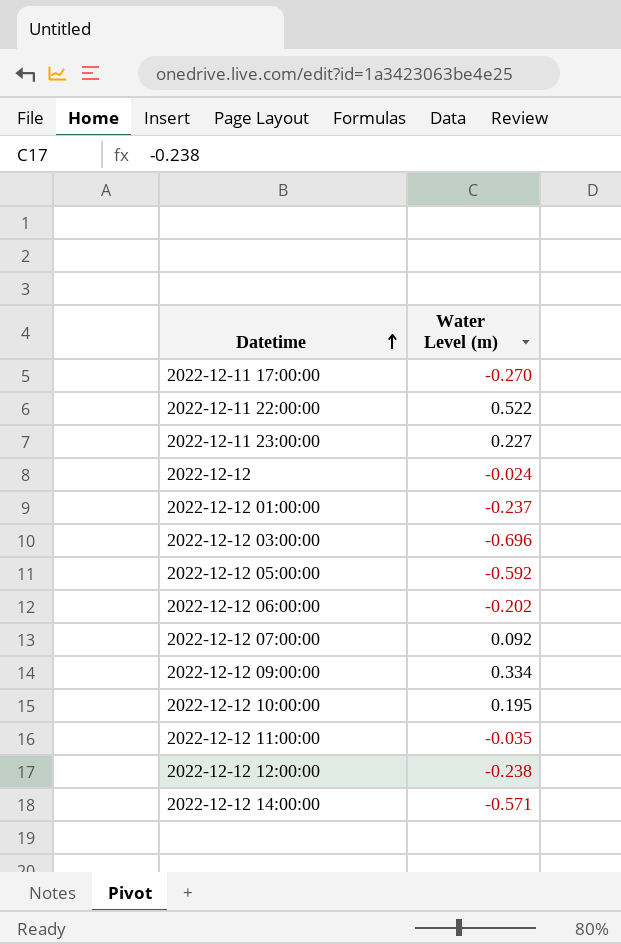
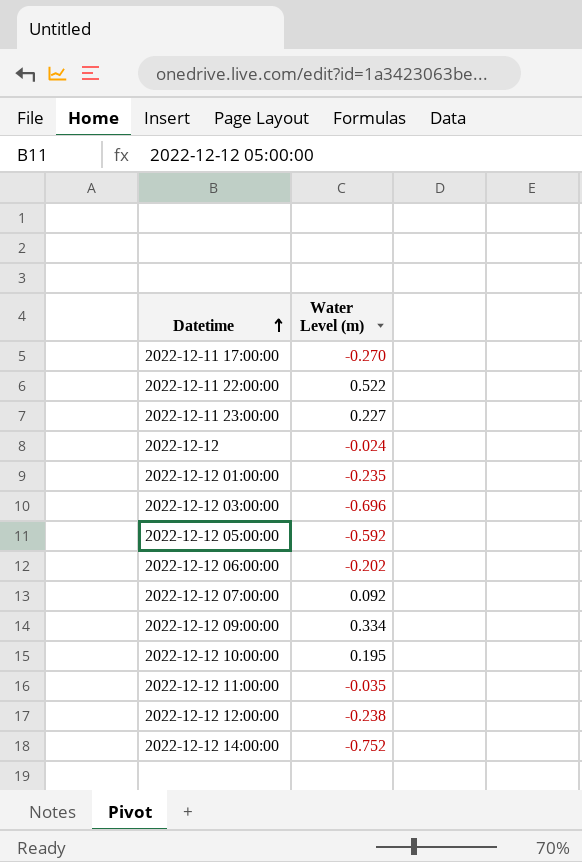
2022-12-12 01:00:00 | Water Level (m): -0.237 -> -0.235
2022-12-12 14:00:00 | Water Level (m): -0.571 -> -0.752

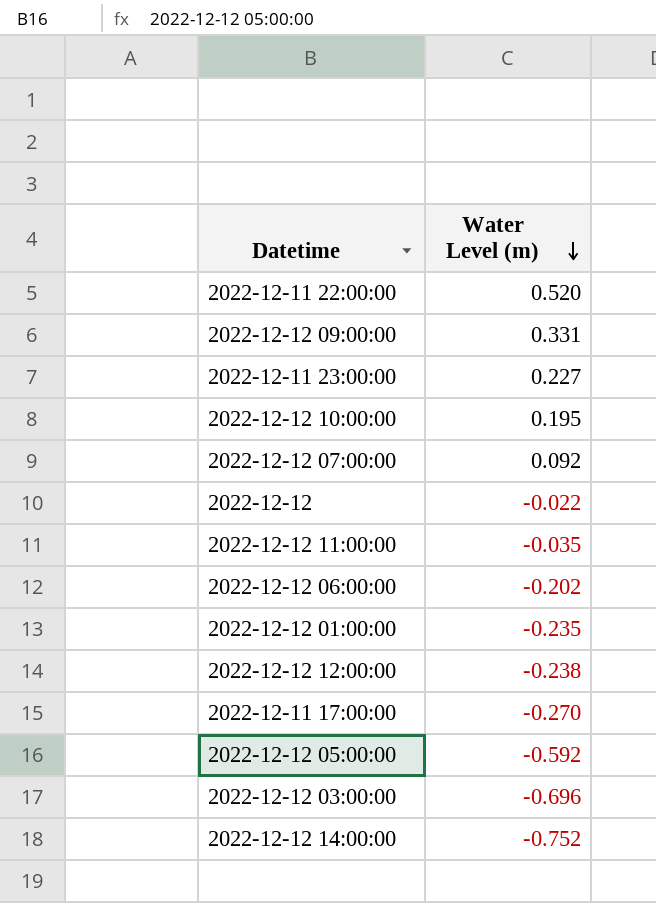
row order: Datetime ascending -> Water Level (m) descending
2022-12-11 22:00:00 | Water Level (m): 0.522 -> 0.520
2022-12-12 09:00:00 | Water Level (m): 0.334 -> 0.331
2022-12-12 | Water Level (m): -0.024 -> -0.022

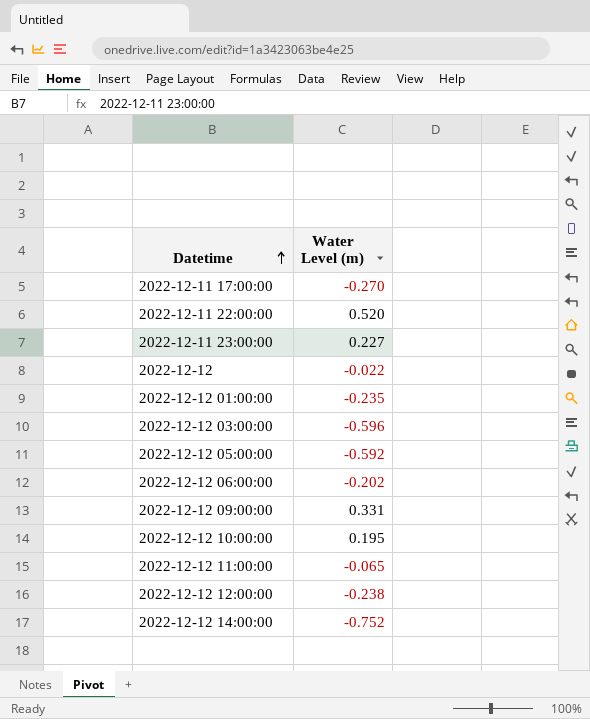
row order: Water Level (m) descending -> Datetime ascending
row 2022-12-12 07:00:00: 0.092 -> none
2022-12-12 03:00:00 | Water Level (m): -0.696 -> -0.596
2022-12-12 11:00:00 | Water Level (m): -0.035 -> -0.065

